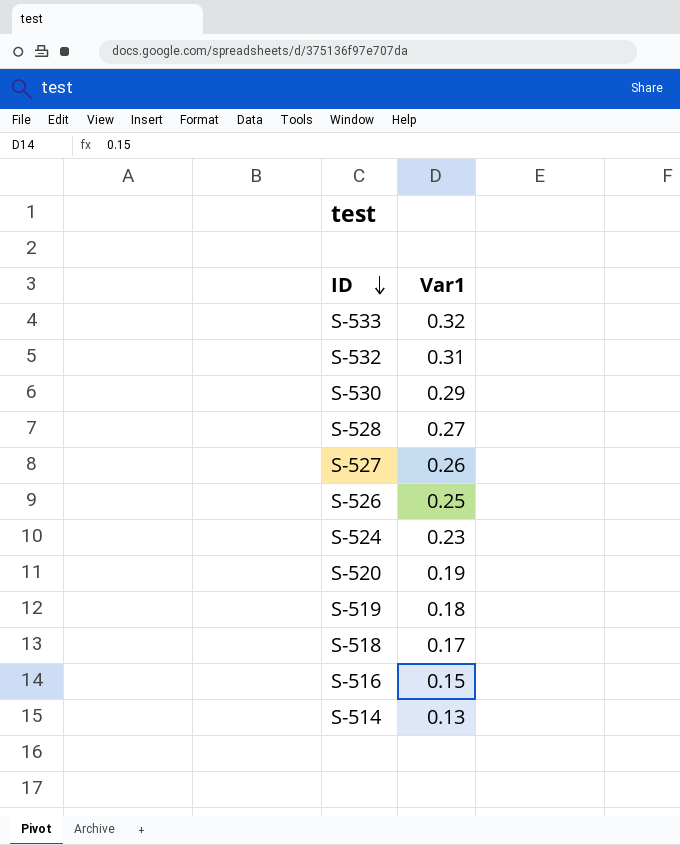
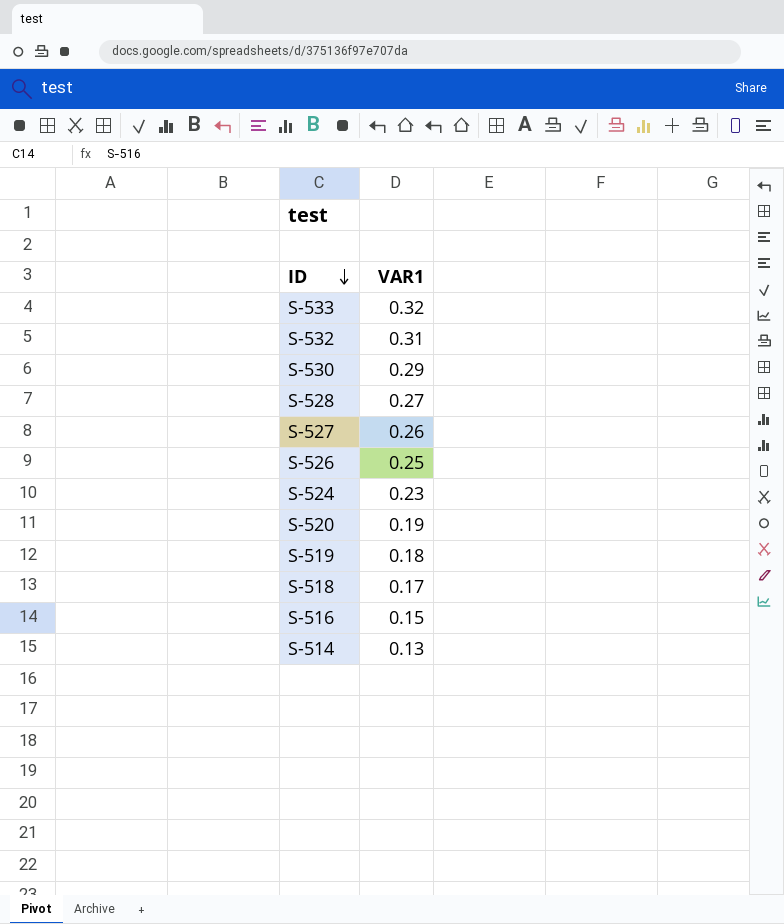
column name: Var1 -> VAR1

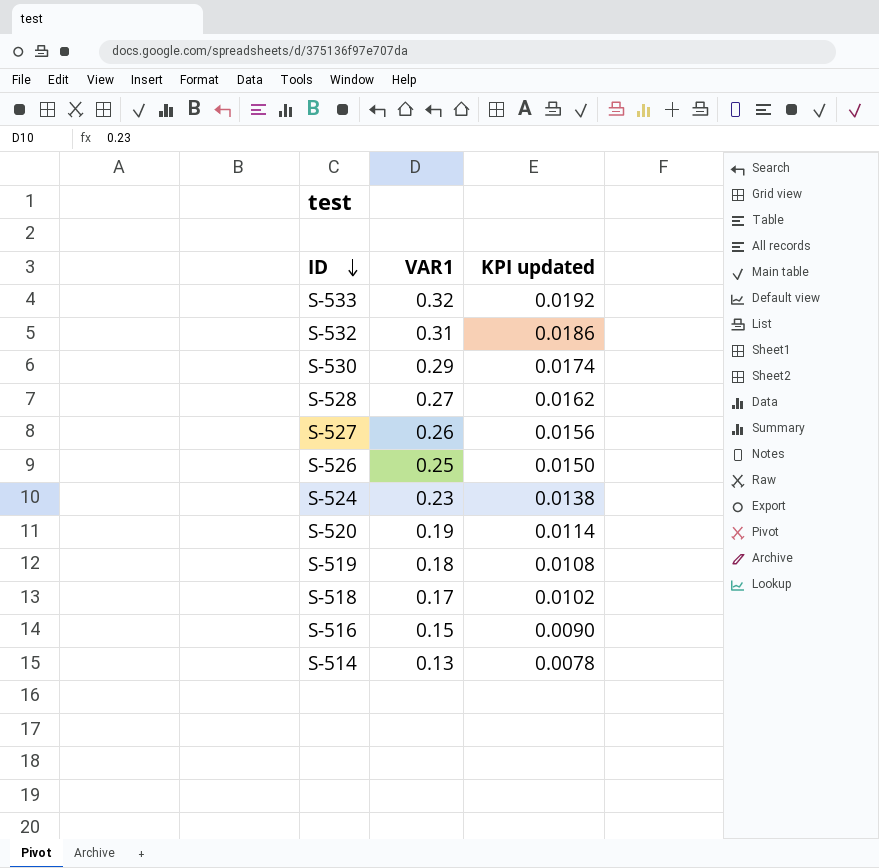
column KPI updated | formula: none -> [VAR1] * 0.06

